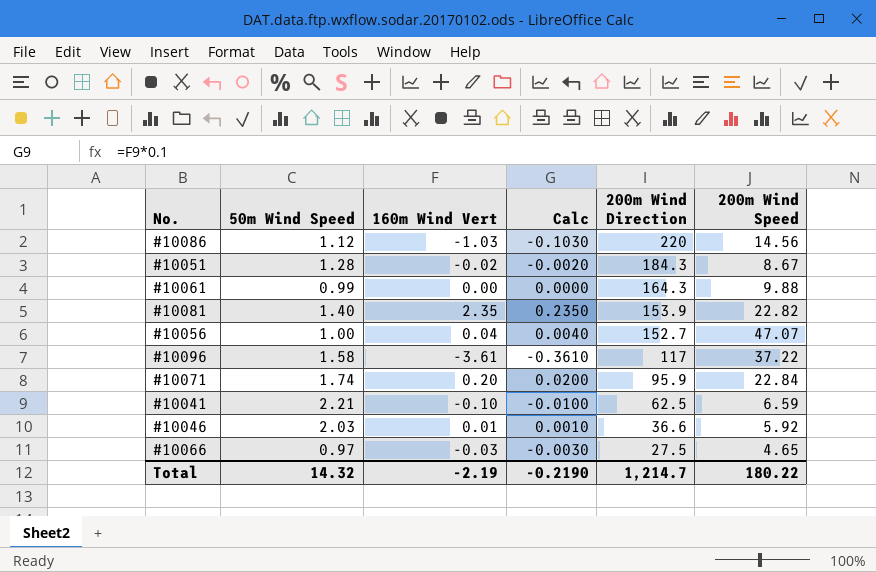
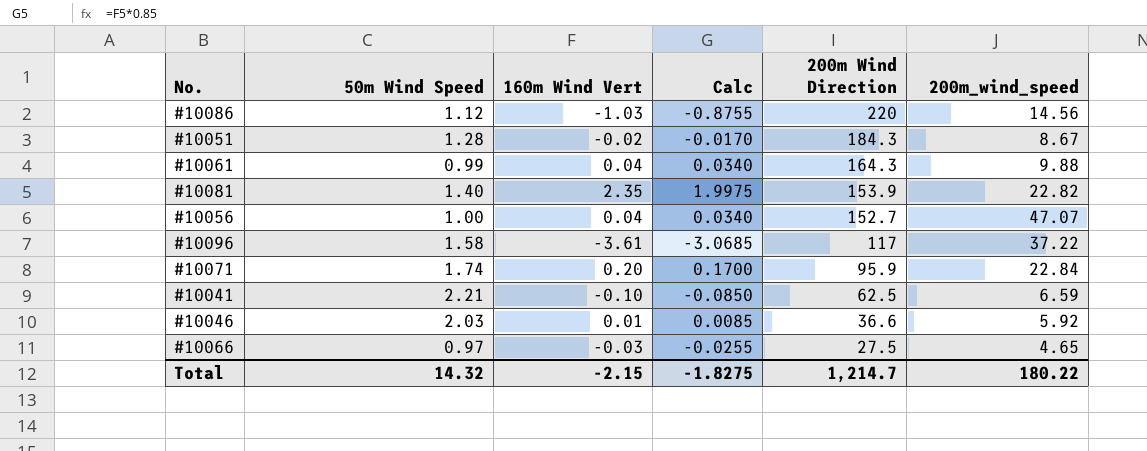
column Calc | formula: [160m Wind Vert] * 0.1 -> [160m Wind Vert] * 0.85
column name: 200m Wind Speed -> 200m_wind_speed
#10061 | 160m Wind Vert: 0.00 -> 0.04
Total | 160m Wind Vert: -2.19 -> -2.15
Total | Calc: -0.2190 -> -1.8275

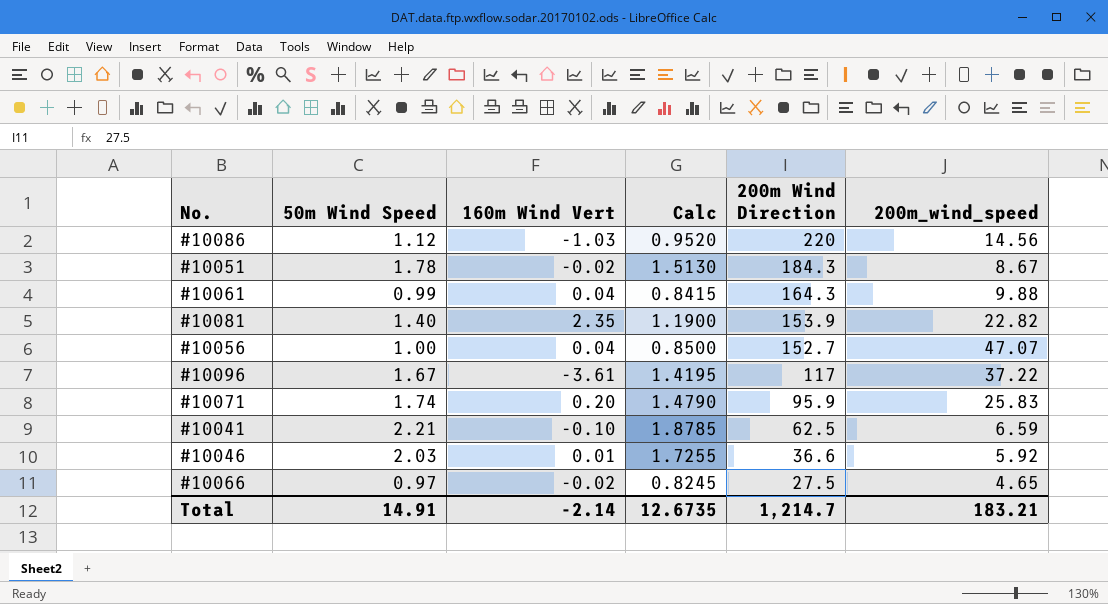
column Calc | formula: [160m Wind Vert] * 0.85 -> [50m Wind Speed] * 0.85
#10051 | 50m Wind Speed: 1.28 -> 1.78
#10096 | 50m Wind Speed: 1.58 -> 1.67
#10071 | 200m_wind_speed: 22.84 -> 25.83
#10066 | 160m Wind Vert: -0.03 -> -0.02
Total | 50m Wind Speed: 14.32 -> 14.91
Total | 160m Wind Vert: -2.15 -> -2.14
Total | Calc: -1.8275 -> 12.6735
Total | 200m_wind_speed: 180.22 -> 183.21

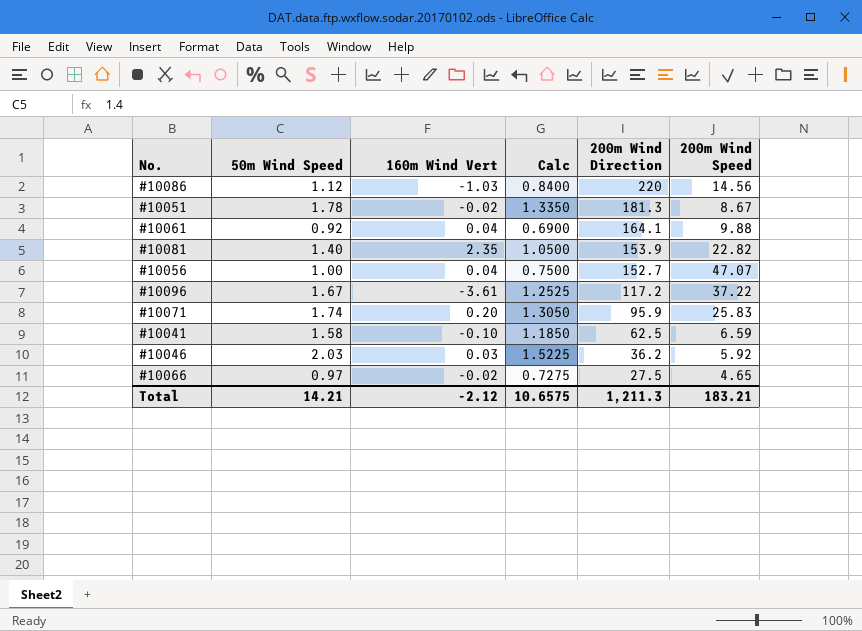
column Calc | formula: [50m Wind Speed] * 0.85 -> [50m Wind Speed] * 0.75
column name: 200m_wind_speed -> 200m Wind Speed
#10051 | 200m Wind Direction: 184.3 -> 181.3
#10061 | 50m Wind Speed: 0.99 -> 0.92
#10061 | 200m Wind Direction: 164.3 -> 164.1
#10096 | 200m Wind Direction: 117 -> 117.2
#10041 | 50m Wind Speed: 2.21 -> 1.58
#10046 | 160m Wind Vert: 0.01 -> 0.03
#10046 | 200m Wind Direction: 36.6 -> 36.2
Total | 50m Wind Speed: 14.91 -> 14.21
Total | 160m Wind Vert: -2.14 -> -2.12
Total | Calc: 12.6735 -> 10.6575
Total | 200m Wind Direction: 1,214.7 -> 1,211.3

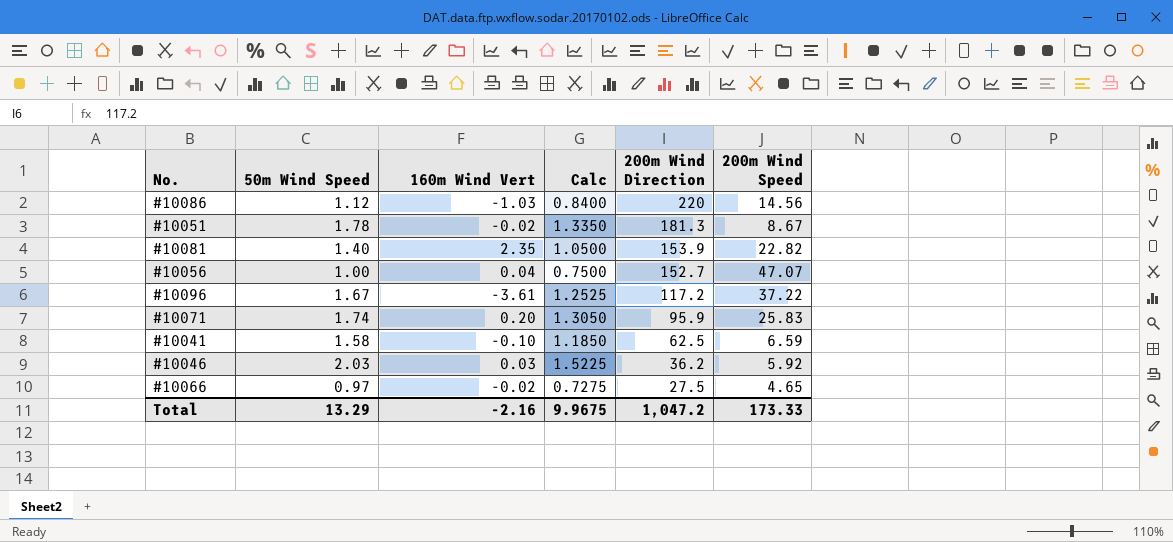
row #10061: 0.92 | 0.04 | 0.6900 | 164.1 | 9.88 -> none
Total | 50m Wind Speed: 14.21 -> 13.29
Total | 160m Wind Vert: -2.12 -> -2.16
Total | Calc: 10.6575 -> 9.9675
Total | 200m Wind Direction: 1,211.3 -> 1,047.2
Total | 200m Wind Speed: 183.21 -> 173.33

